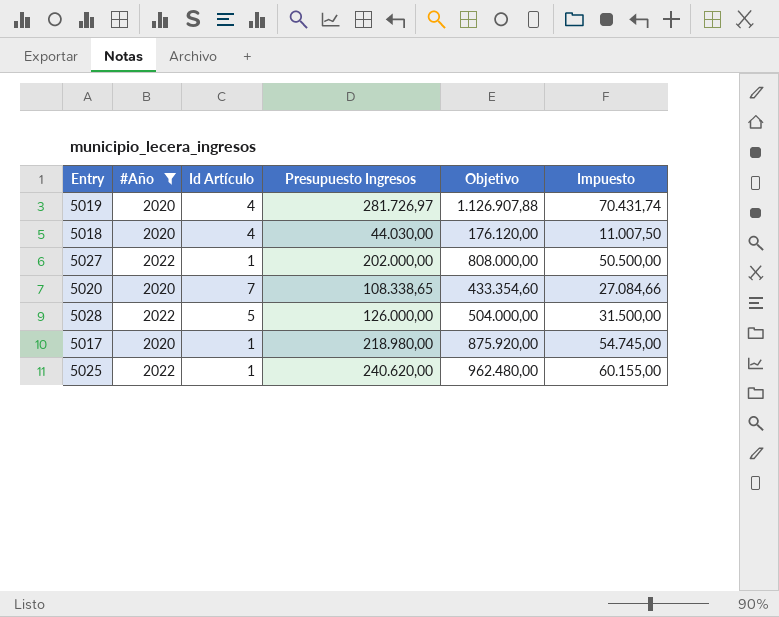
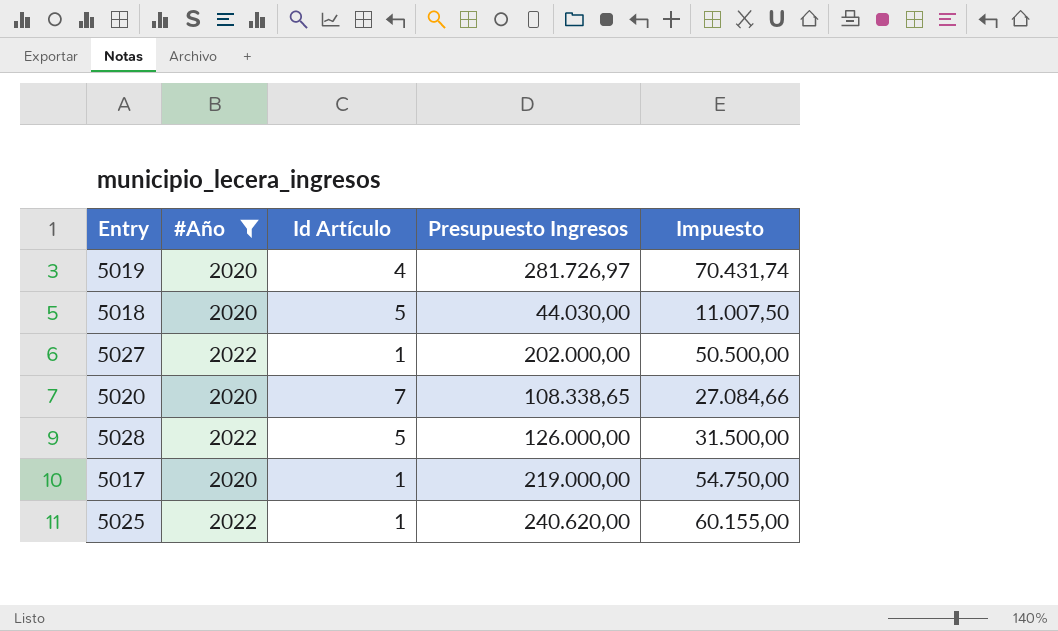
column Objetivo | formula: [Presupuesto Ingresos] * 4 -> none
5018 | Id Artículo: 4 -> 5
5017 | Presupuesto Ingresos: 218.980,00 -> 219.000,00
5017 | Impuesto: 54.745,00 -> 54.750,00

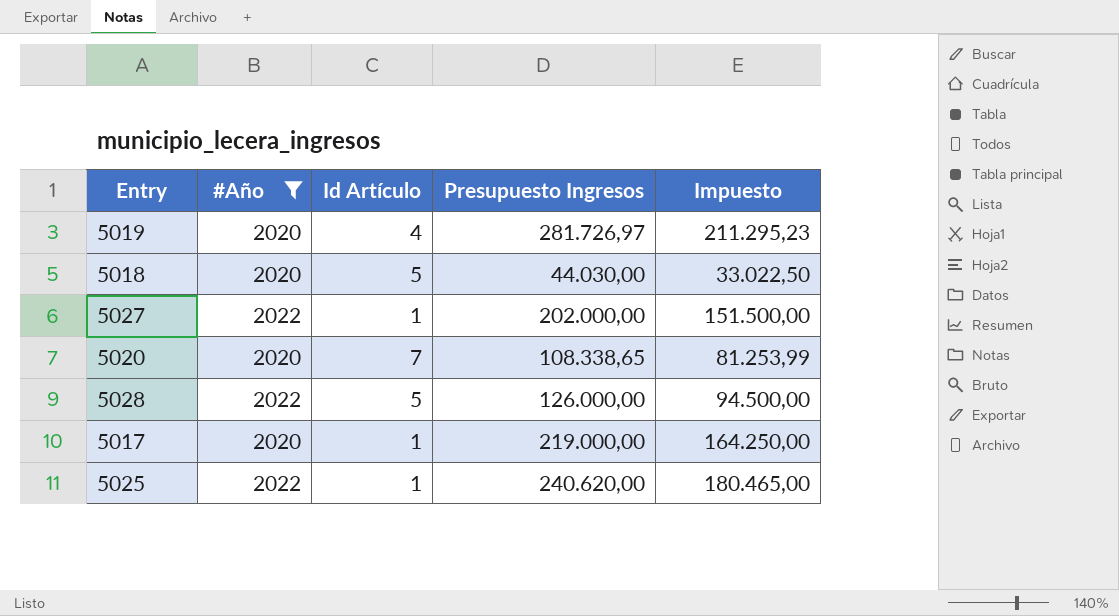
column Impuesto | formula: [Presupuesto Ingresos] * 0,25 -> [Presupuesto Ingresos] * 0,75

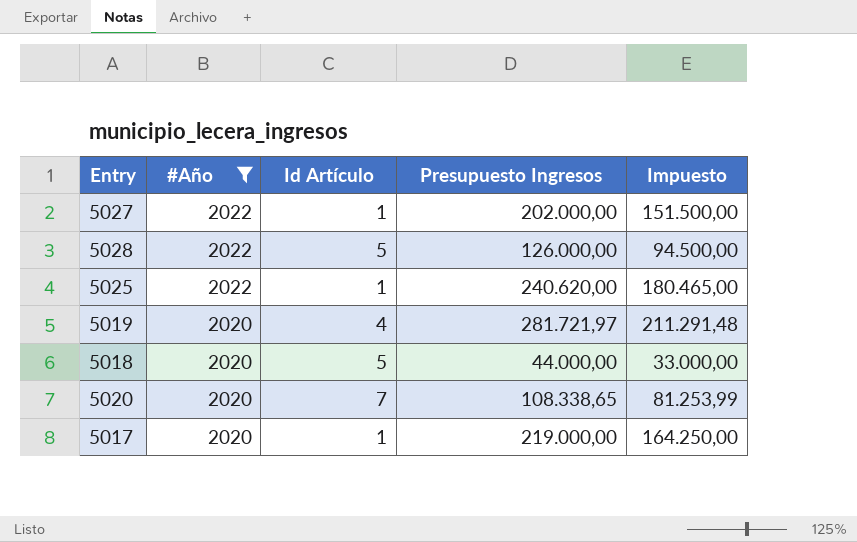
row order: none -> #Año descending
5019 | Presupuesto Ingresos: 281.726,97 -> 281.721,97
5019 | Impuesto: 211.295,23 -> 211.291,48
5018 | Presupuesto Ingresos: 44.030,00 -> 44.000,00
5018 | Impuesto: 33.022,50 -> 33.000,00

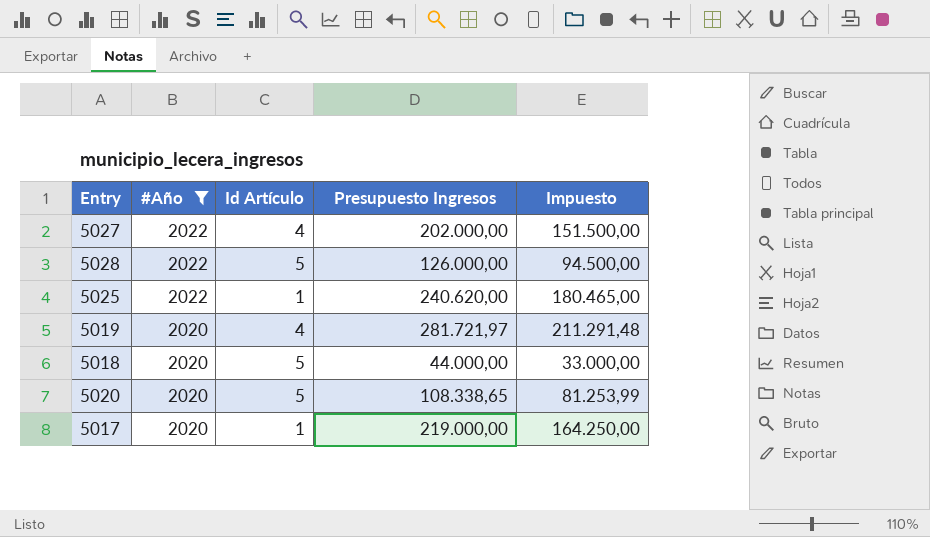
5027 | Id Artículo: 1 -> 4
5020 | Id Artículo: 7 -> 5

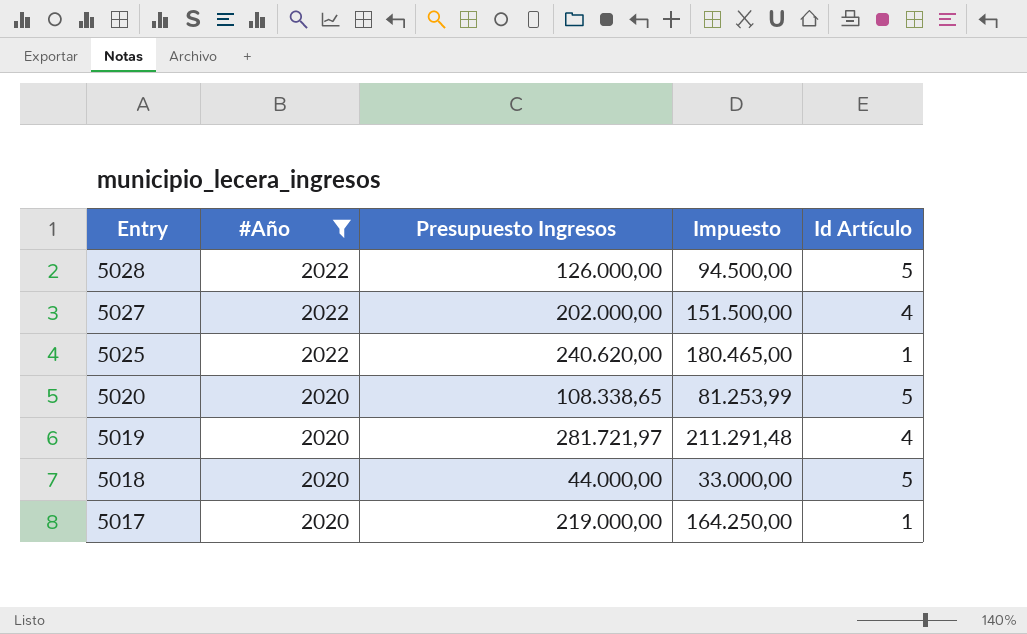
row order: #Año descending -> Entry descending
column Id Artículo | position: 3 -> 5

